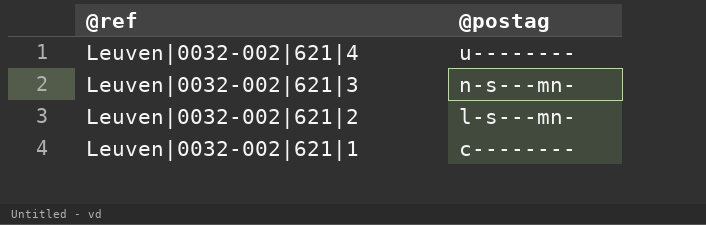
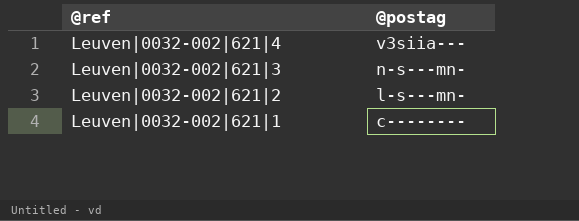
Leuven|0032-002|621|4 | @postag: u-------- -> v3siia---

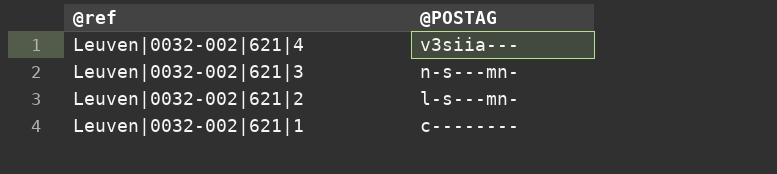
column name: @postag -> @POSTAG

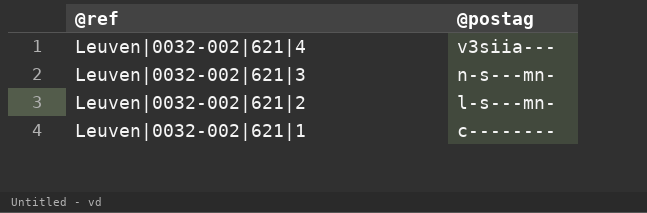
column name: @POSTAG -> @postag

